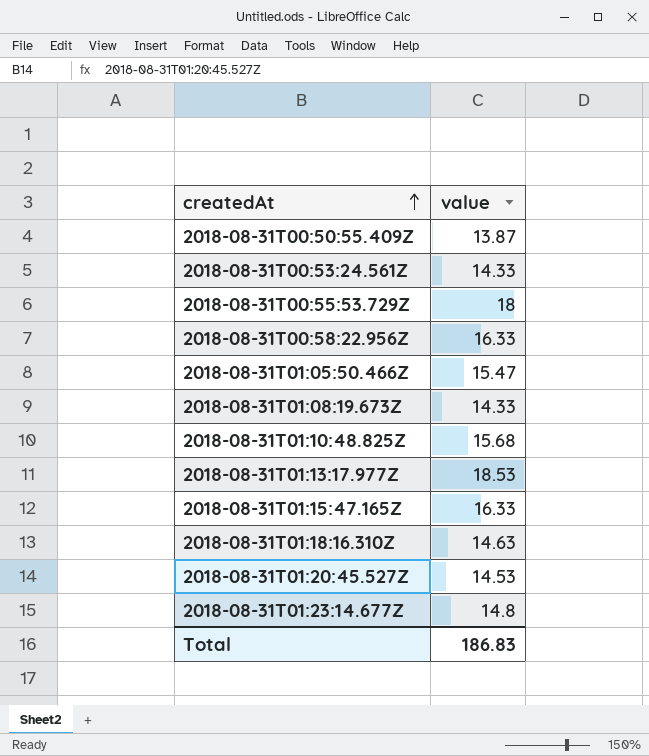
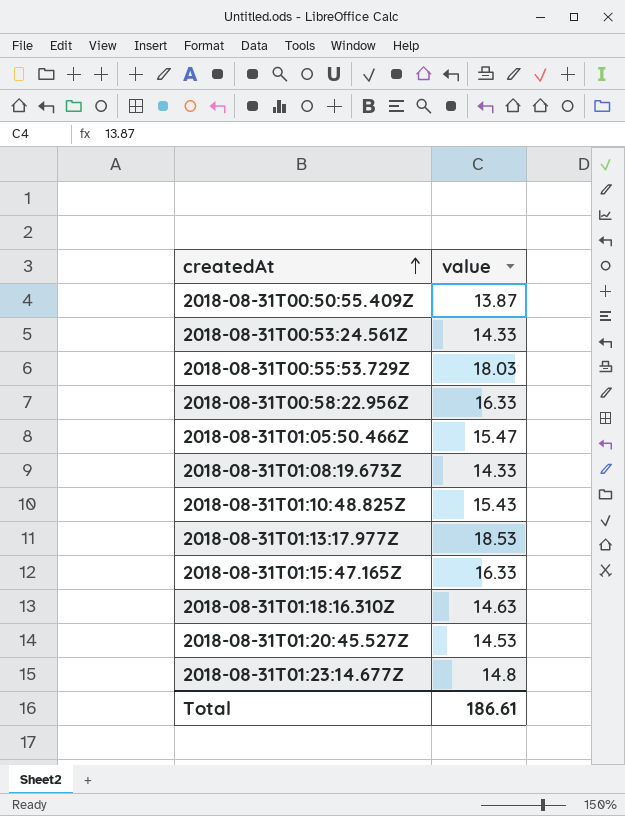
2018-08-31T00:55:53.729Z | value: 18 -> 18.03
2018-08-31T01:10:48.825Z | value: 15.68 -> 15.43
Total | value: 186.83 -> 186.61

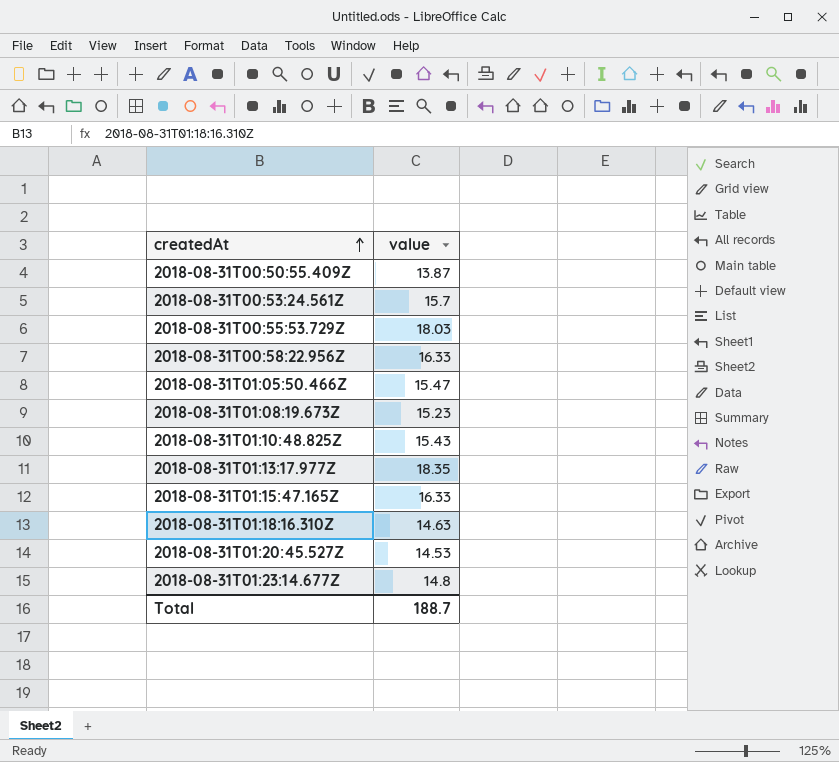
2018-08-31T00:53:24.561Z | value: 14.33 -> 15.7
2018-08-31T01:08:19.673Z | value: 14.33 -> 15.23
2018-08-31T01:13:17.977Z | value: 18.53 -> 18.35
Total | value: 186.61 -> 188.7

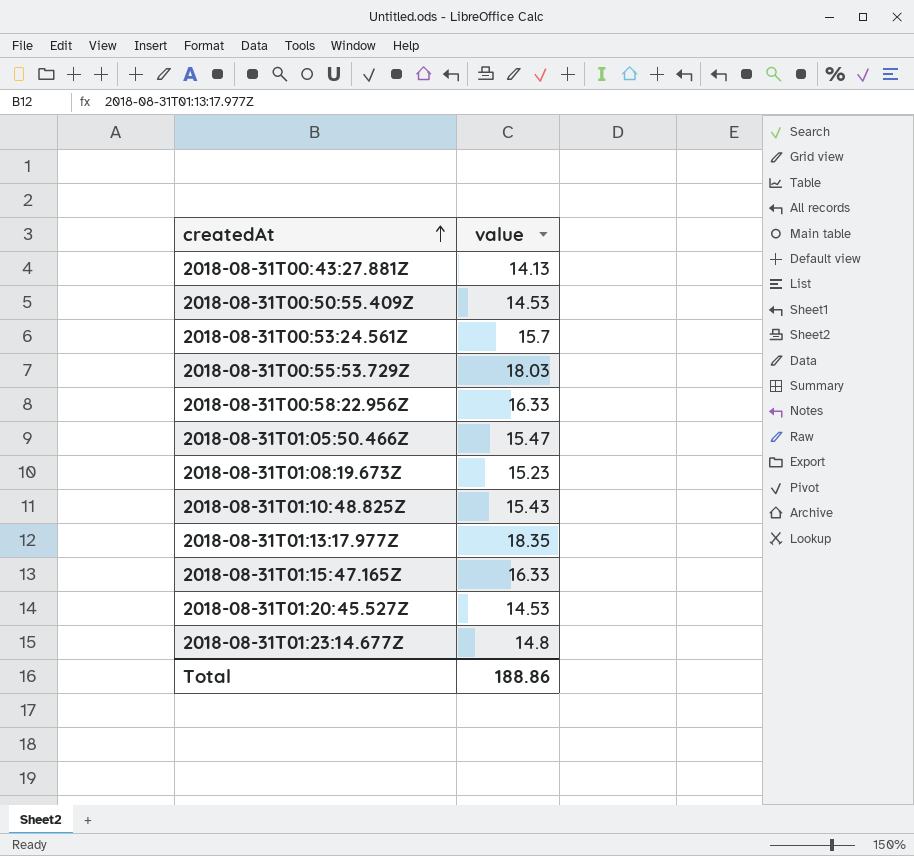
row 2018-08-31T01:18:16.310Z: 14.63 -> none
row 2018-08-31T00:43:27.881Z: none -> 14.13
2018-08-31T00:50:55.409Z | value: 13.87 -> 14.53
Total | value: 188.7 -> 188.86

